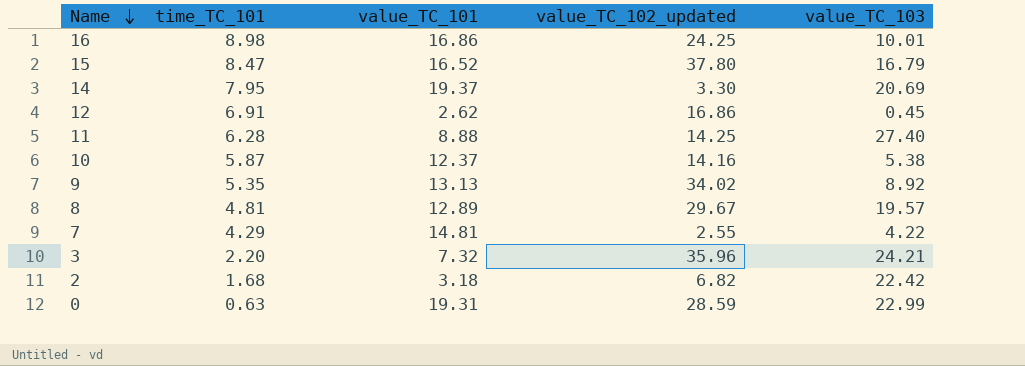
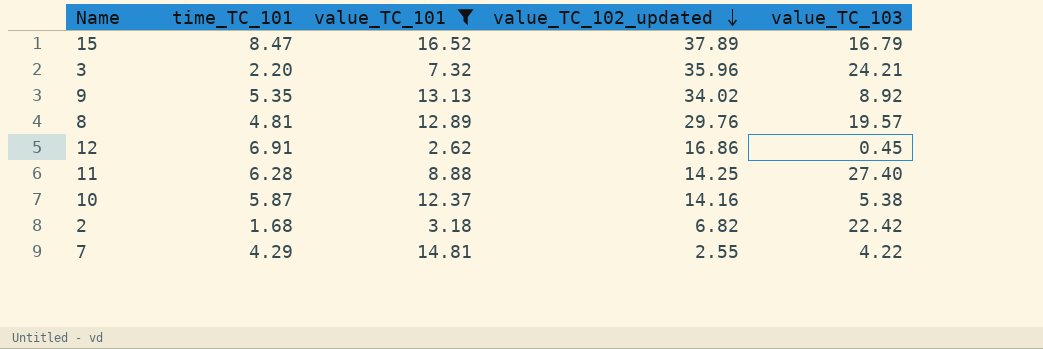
filter: none -> value_TC_101 <= 16.52
row order: Name descending -> value_TC_102_updated descending
15 | value_TC_102_updated: 37.80 -> 37.89
8 | value_TC_102_updated: 29.67 -> 29.76

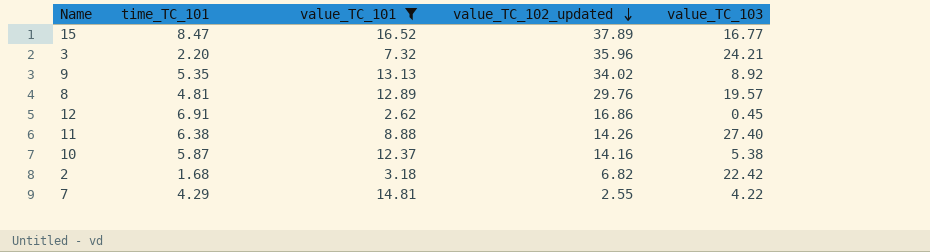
15 | value_TC_103: 16.79 -> 16.77
11 | time_TC_101: 6.28 -> 6.38
11 | value_TC_102_updated: 14.25 -> 14.26

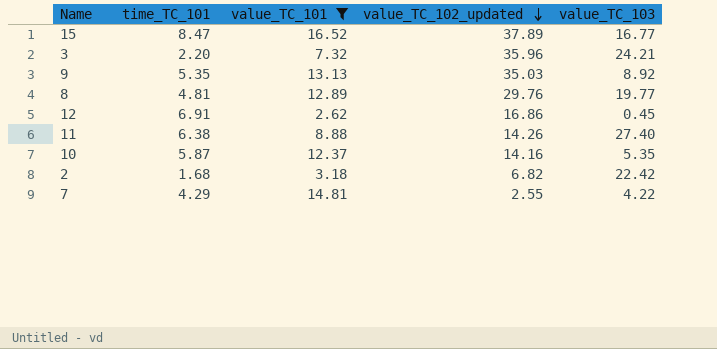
9 | value_TC_102_updated: 34.02 -> 35.03
8 | value_TC_103: 19.57 -> 19.77
10 | value_TC_103: 5.38 -> 5.35

